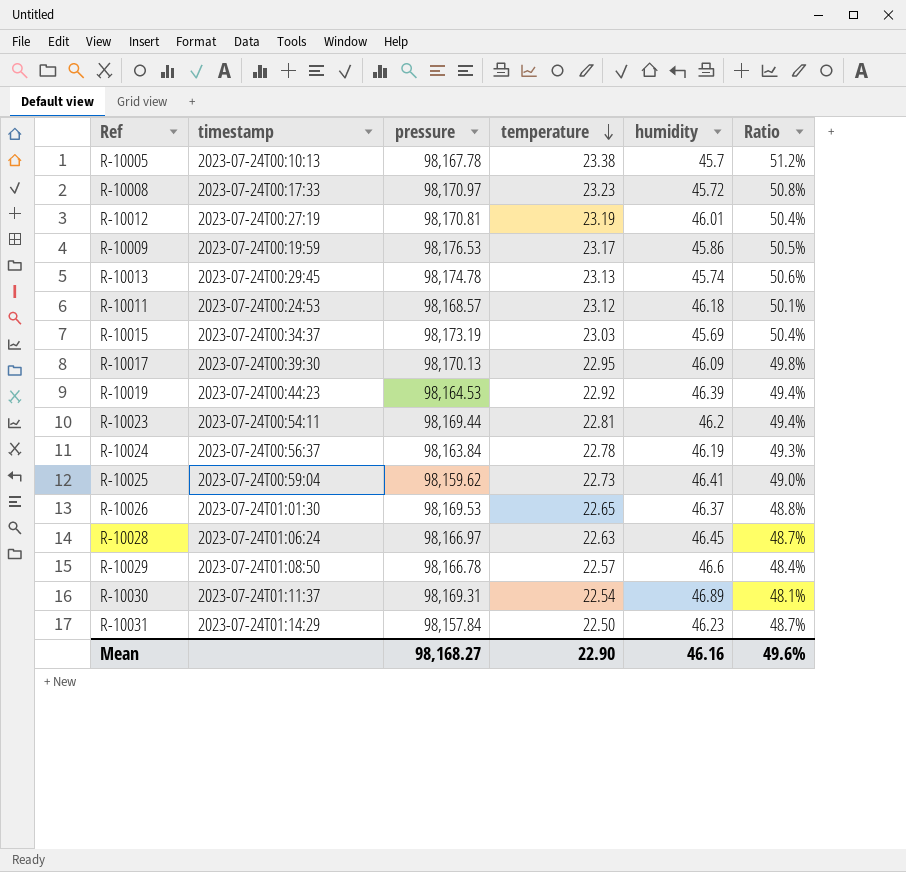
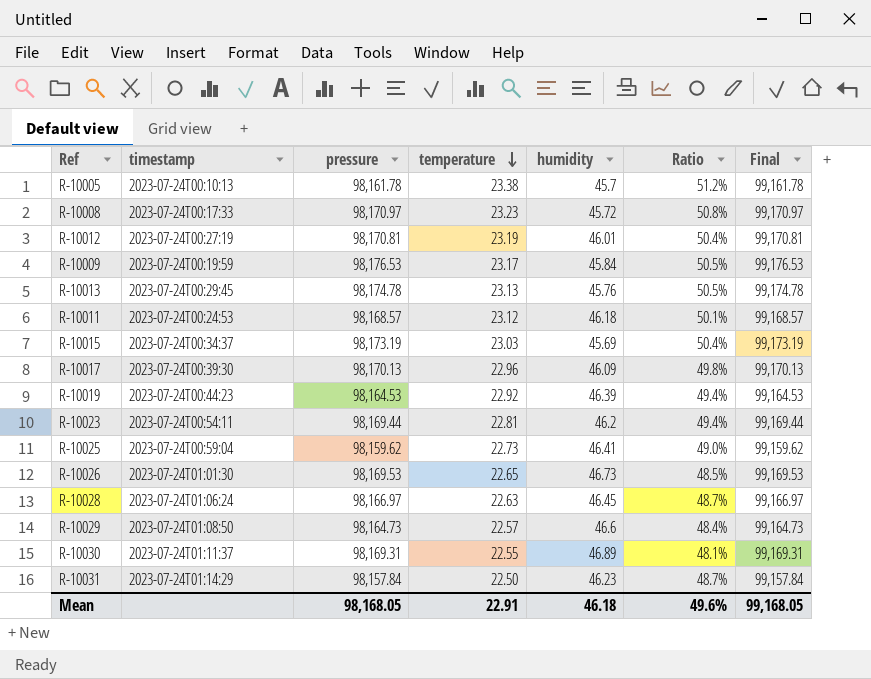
column Final | formula: none -> [pressure] + 1000
row R-10024: 2023-07-24T00:56:37 | 98,163.84 | 22.78 | 46.19 | 49.3% -> none
R-10005 | pressure: 98,167.78 -> 98,161.78
R-10009 | humidity: 45.86 -> 45.84
R-10013 | humidity: 45.74 -> 45.76
R-10013 | Ratio: 50.6% -> 50.5%
R-10017 | temperature: 22.95 -> 22.96
R-10026 | humidity: 46.37 -> 46.73
R-10026 | Ratio: 48.8% -> 48.5%
R-10029 | pressure: 98,166.78 -> 98,164.73
R-10030 | temperature: 22.54 -> 22.55
Mean | pressure: 98,168.27 -> 98,168.05
Mean | temperature: 22.90 -> 22.91
Mean | humidity: 46.16 -> 46.18

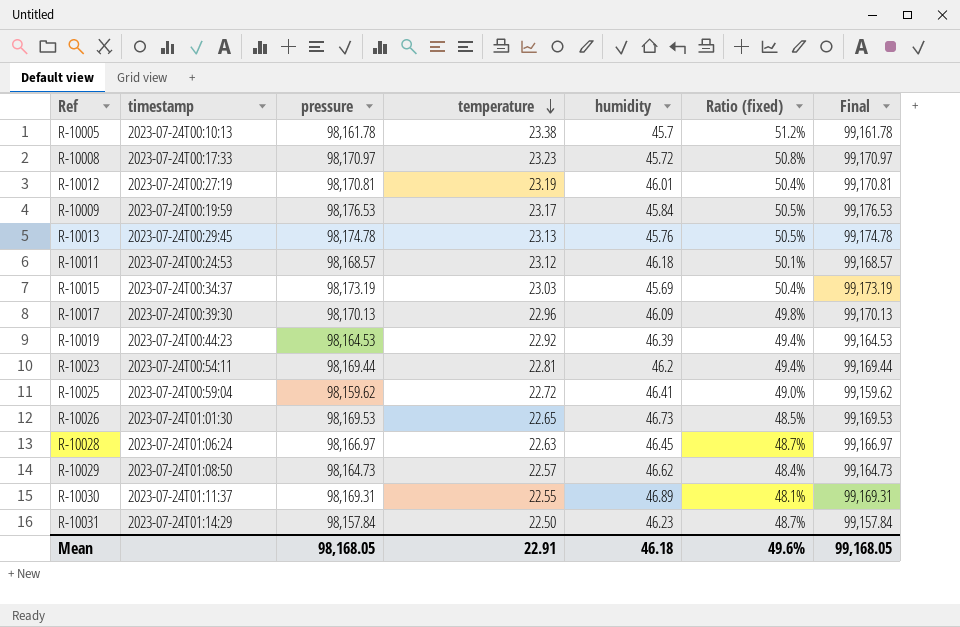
column name: Ratio -> Ratio (fixed)
R-10025 | temperature: 22.73 -> 22.72
R-10029 | humidity: 46.6 -> 46.62

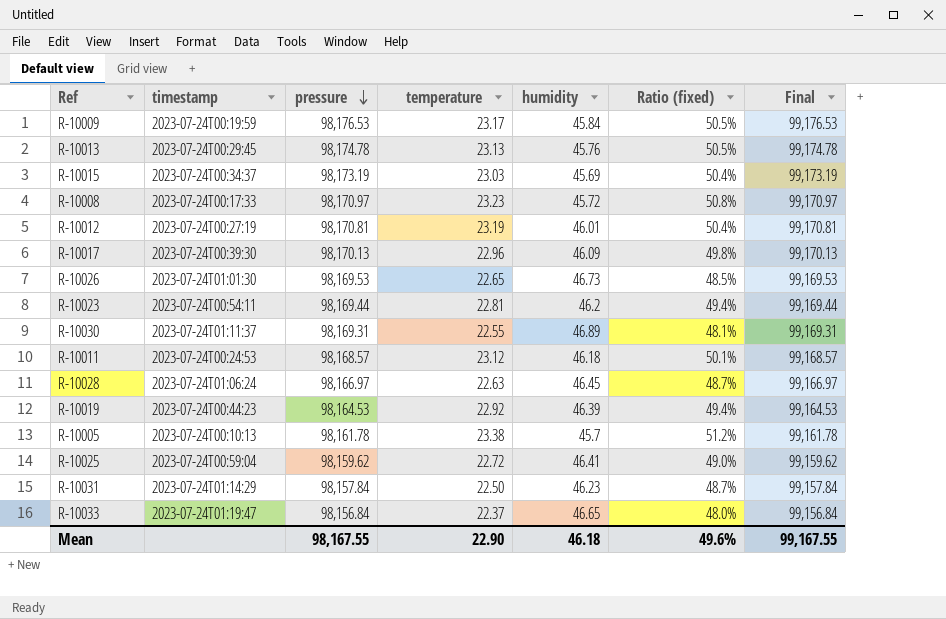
row order: temperature descending -> pressure descending
row R-10029: 2023-07-24T01:08:50 | 98,164.73 | 22.57 | 46.62 | 48.4% | 99,164.73 -> none
row R-10033: none -> 2023-07-24T01:19:47 | 98,156.84 | 22.37 | 46.65 | 48.0% | 99,156.84
Mean | pressure: 98,168.05 -> 98,167.55
Mean | temperature: 22.91 -> 22.90
Mean | Final: 99,168.05 -> 99,167.55

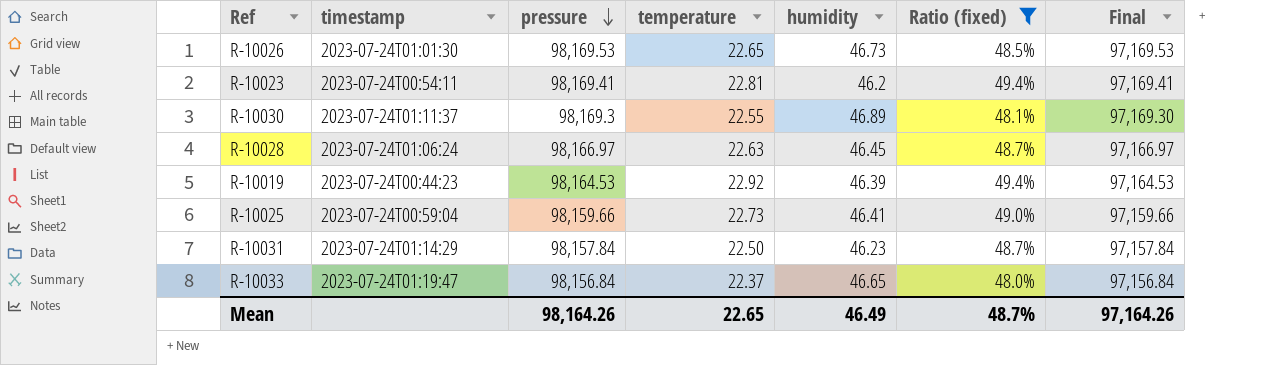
filter: none -> Ratio (fixed) <= 49.4%
column Final | formula: [pressure] + 1000 -> [pressure] - 1000
R-10023 | pressure: 98,169.44 -> 98,169.41
R-10030 | pressure: 98,169.31 -> 98,169.3
R-10025 | pressure: 98,159.62 -> 98,159.66
R-10025 | temperature: 22.72 -> 22.73
Mean | pressure: 98,167.55 -> 98,164.26
Mean | temperature: 22.90 -> 22.65
Mean | humidity: 46.18 -> 46.49
Mean | Ratio (fixed): 49.6% -> 48.7%
Mean | Final: 99,167.55 -> 97,164.26

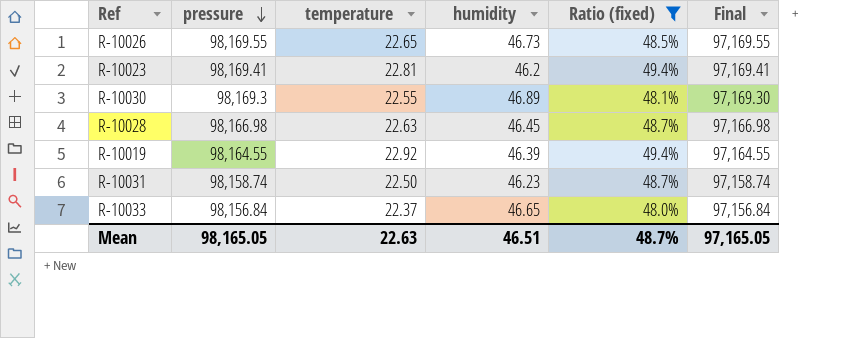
column timestamp | position: 2 -> none
row R-10025: 2023-07-24T00:59:04 | 98,159.66 | 22.73 | 46.41 | 49.0% | 97,159.66 -> none
R-10026 | pressure: 98,169.53 -> 98,169.55
R-10026 | Final: 97,169.53 -> 97,169.55
R-10028 | pressure: 98,166.97 -> 98,166.98
R-10028 | Final: 97,166.97 -> 97,166.98
R-10019 | pressure: 98,164.53 -> 98,164.55
R-10019 | Final: 97,164.53 -> 97,164.55
R-10031 | pressure: 98,157.84 -> 98,158.74
R-10031 | Final: 97,157.84 -> 97,158.74
Mean | pressure: 98,164.26 -> 98,165.05
Mean | temperature: 22.65 -> 22.63
Mean | humidity: 46.49 -> 46.51
Mean | Final: 97,164.26 -> 97,165.05

